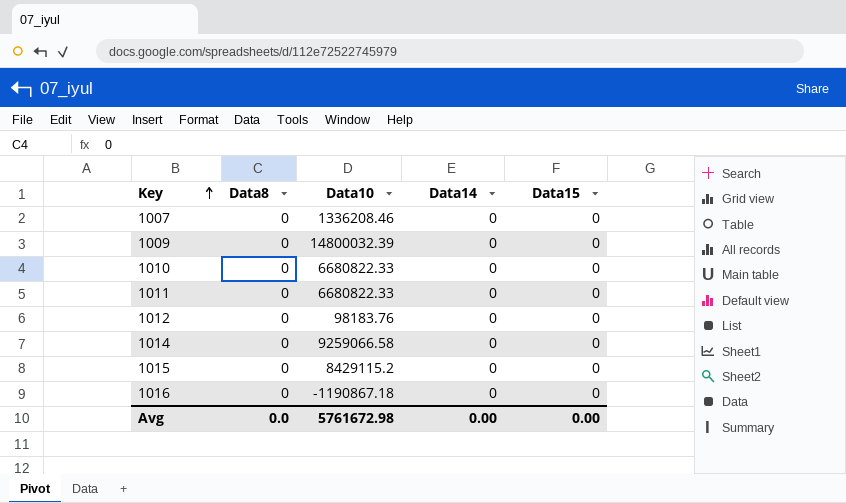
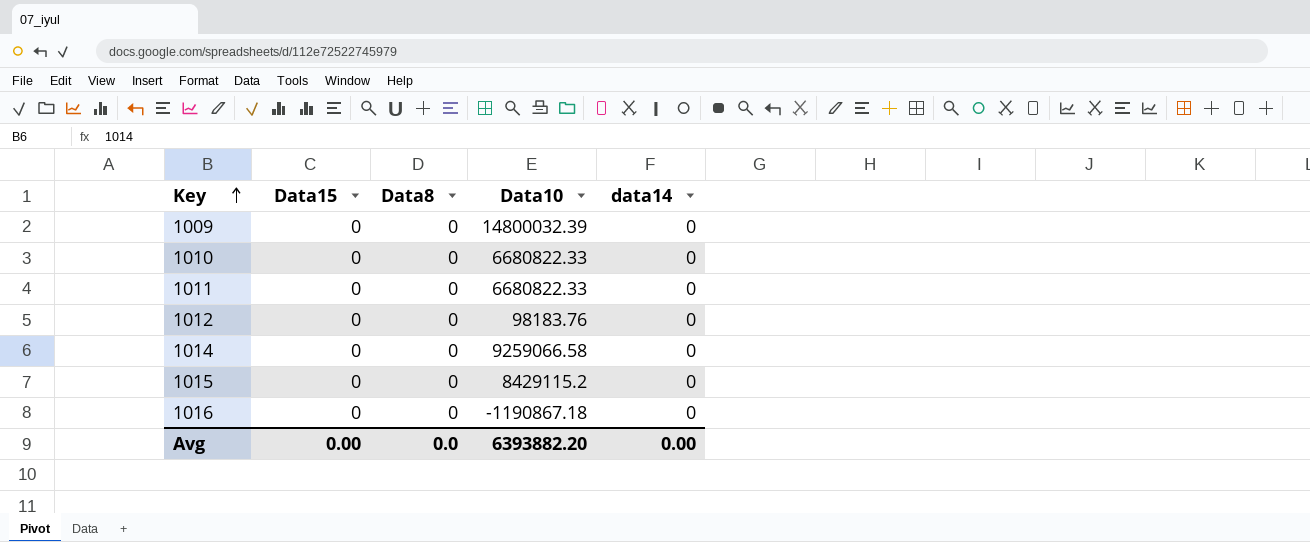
column Data15 | position: 5 -> 2
column name: Data14 -> data14
row 1007: 0 | 1336208.46 | 0 | 0 -> none
Avg | Data10: 5761672.98 -> 6393882.20

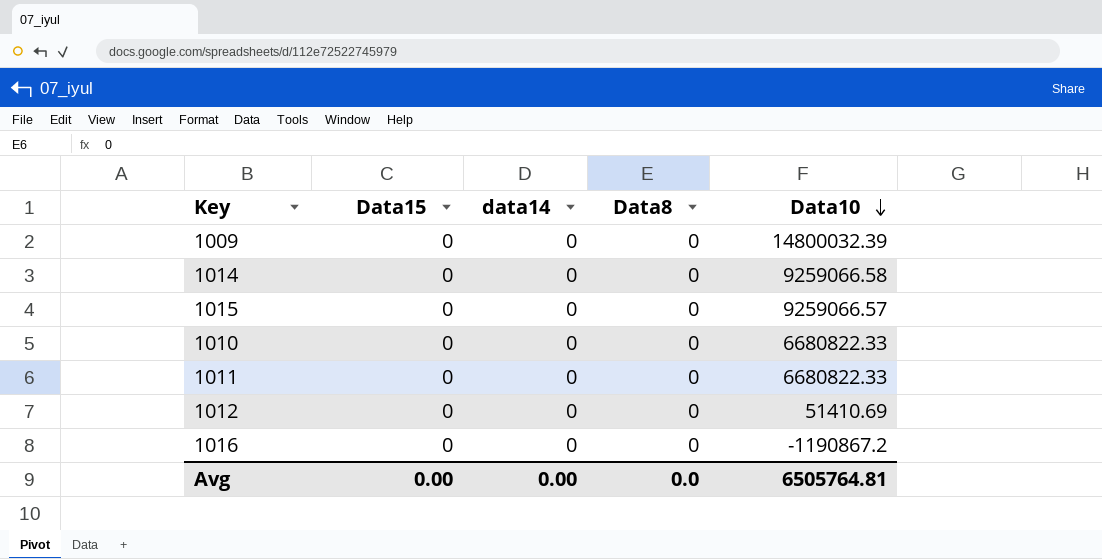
row order: Key ascending -> Data10 descending
column data14 | position: 5 -> 3
1015 | Data10: 8429115.2 -> 9259066.57
1012 | Data10: 98183.76 -> 51410.69
1016 | Data10: -1190867.18 -> -1190867.2
Avg | Data10: 6393882.20 -> 6505764.81

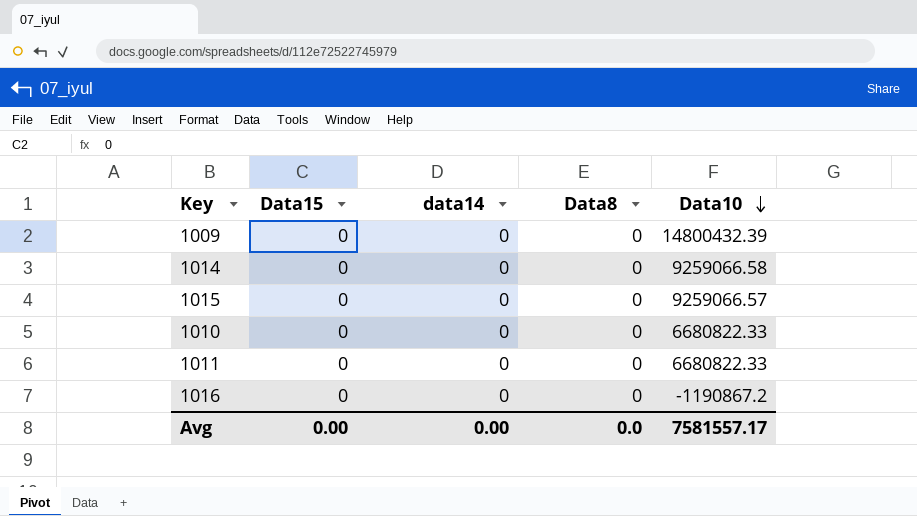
row 1012: 0 | 0 | 0 | 51410.69 -> none
1009 | Data10: 14800032.39 -> 14800432.39
Avg | Data10: 6505764.81 -> 7581557.17

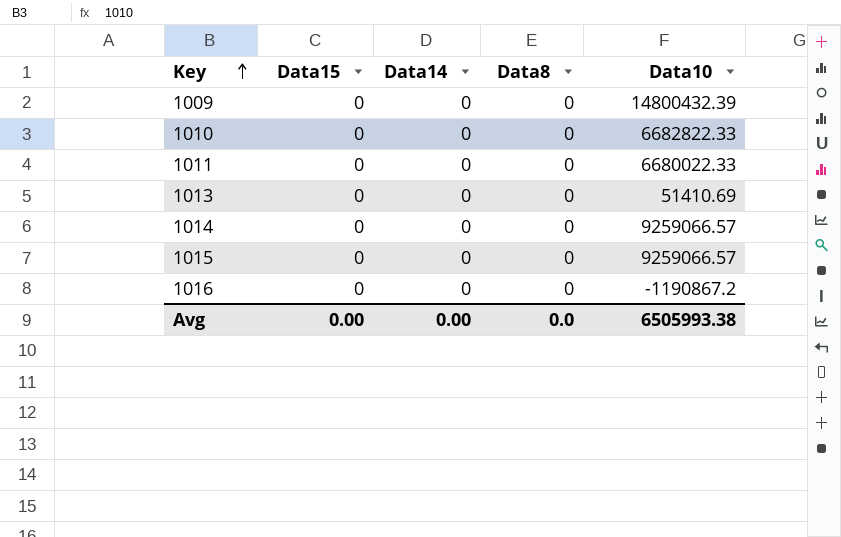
row order: Data10 descending -> Key ascending
column name: data14 -> Data14
1010 | Data10: 6680822.33 -> 6682822.33
1011 | Data10: 6680822.33 -> 6680022.33
row 1013: none -> 0 | 0 | 0 | 51410.69
1014 | Data10: 9259066.58 -> 9259066.57
Avg | Data10: 7581557.17 -> 6505993.38

